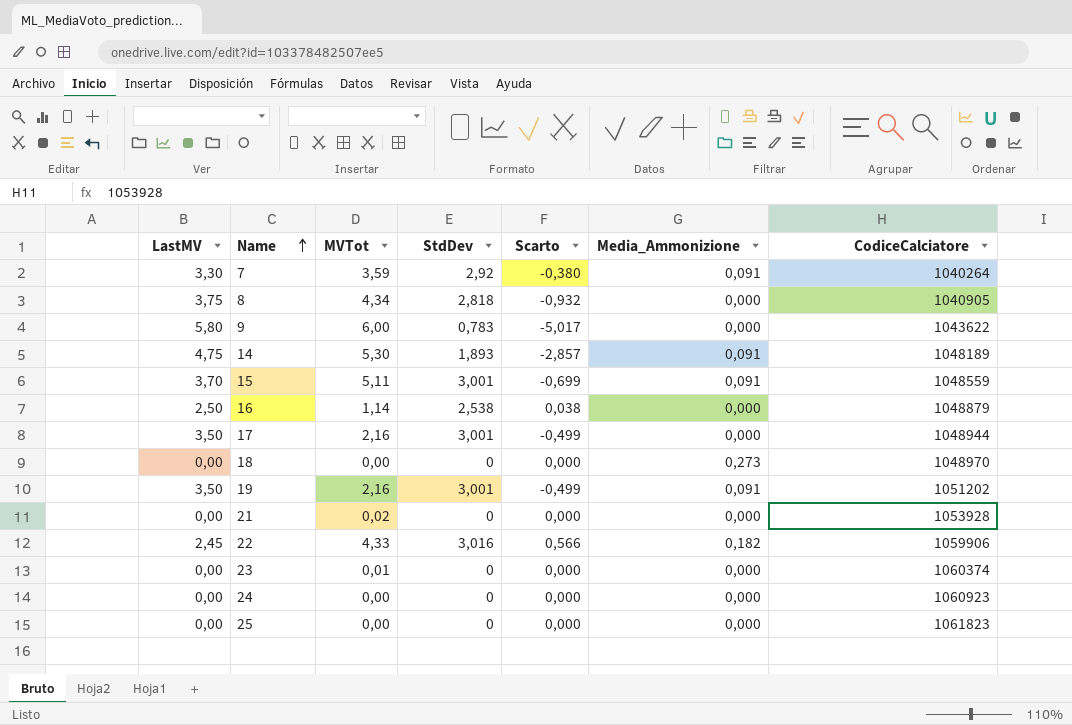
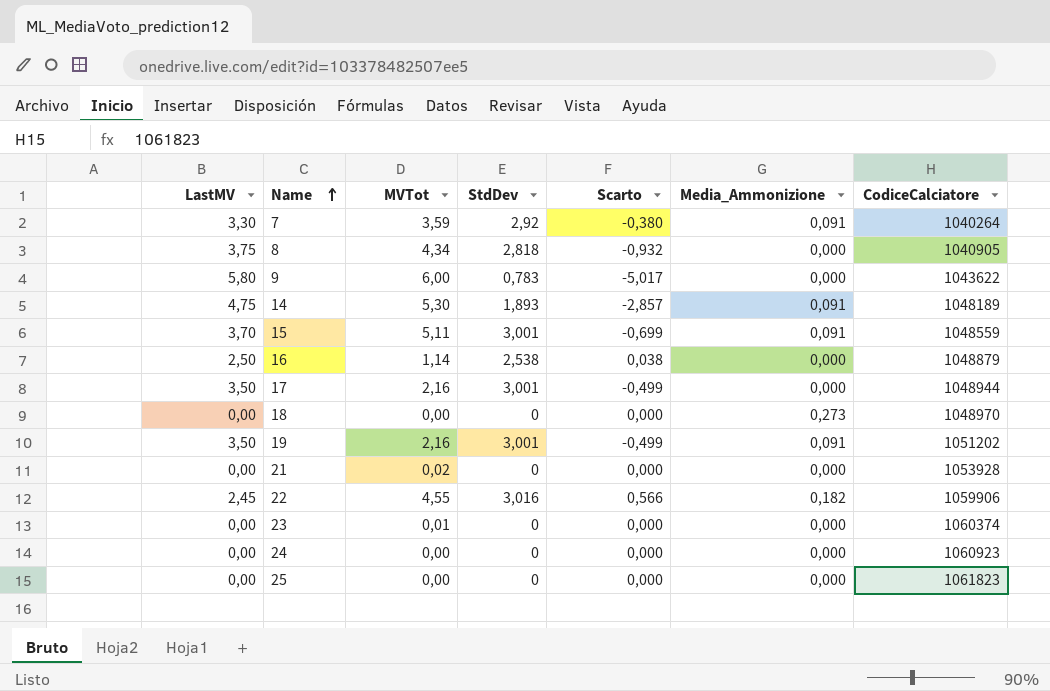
22 | MVTot: 4,33 -> 4,55

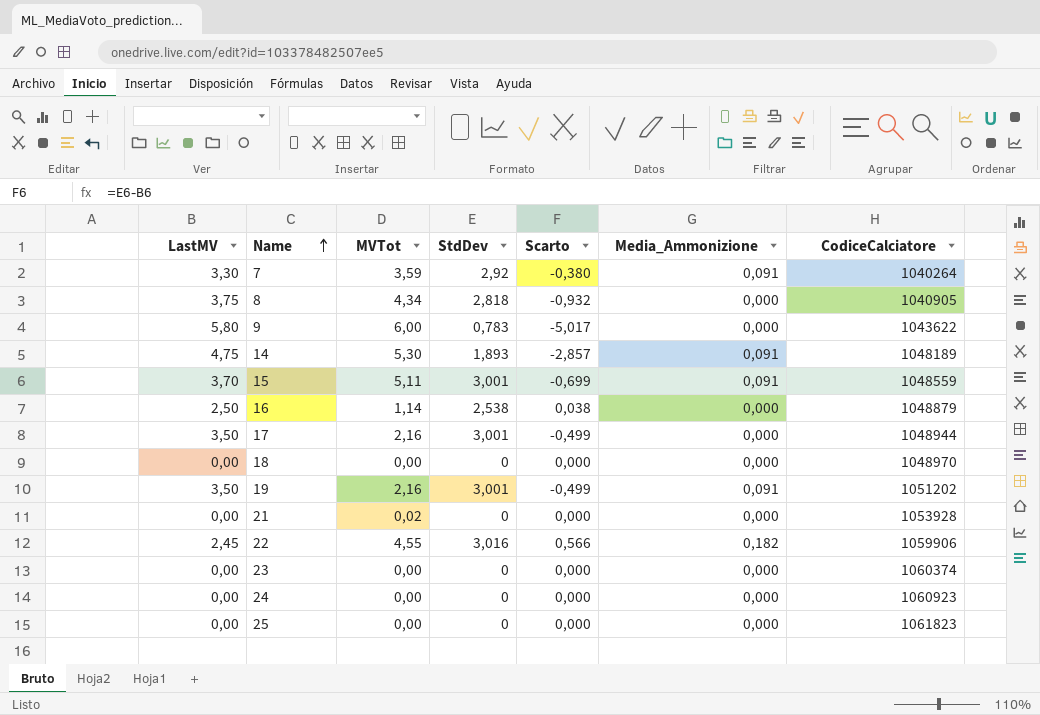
18 | Media_Ammonizione: 0,273 -> 0,000
23 | MVTot: 0,01 -> 0,00

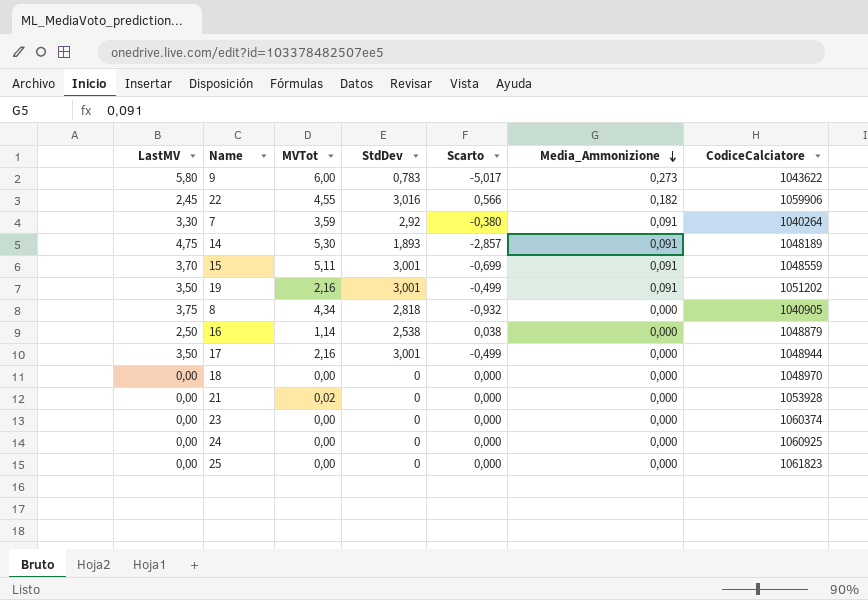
row order: Name ascending -> Media_Ammonizione descending
9 | Media_Ammonizione: 0,000 -> 0,273
24 | CodiceCalciatore: 1060923 -> 1060925

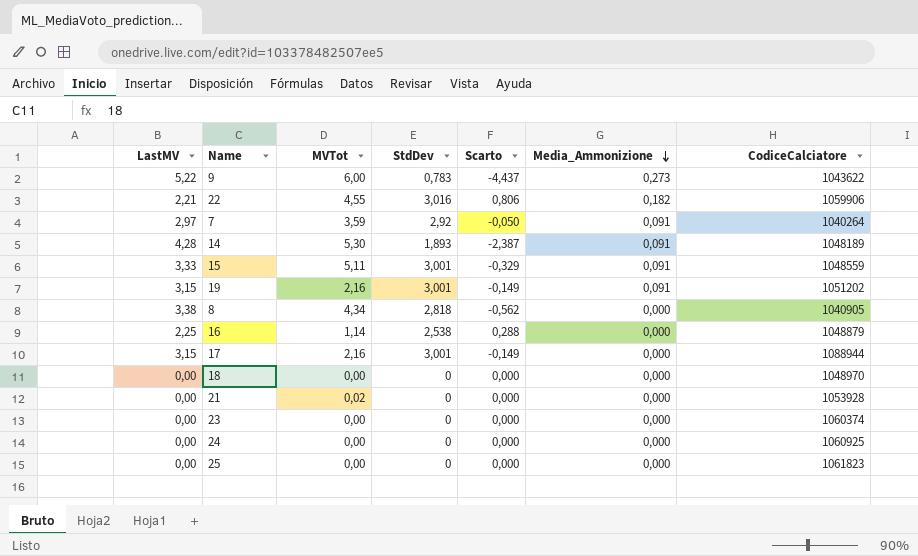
9 | LastMV: 5,80 -> 5,22
9 | Scarto: -5,017 -> -4,437
22 | LastMV: 2,45 -> 2,21
22 | Scarto: 0,566 -> 0,806
7 | LastMV: 3,30 -> 2,97
7 | Scarto: -0,380 -> -0,050
14 | LastMV: 4,75 -> 4,28
14 | Scarto: -2,857 -> -2,387
15 | LastMV: 3,70 -> 3,33
15 | Scarto: -0,699 -> -0,329
19 | LastMV: 3,50 -> 3,15
19 | Scarto: -0,499 -> -0,149
8 | LastMV: 3,75 -> 3,38
8 | Scarto: -0,932 -> -0,562
16 | LastMV: 2,50 -> 2,25
16 | Scarto: 0,038 -> 0,288
17 | LastMV: 3,50 -> 3,15
17 | Scarto: -0,499 -> -0,149
17 | CodiceCalciatore: 1048944 -> 1088944

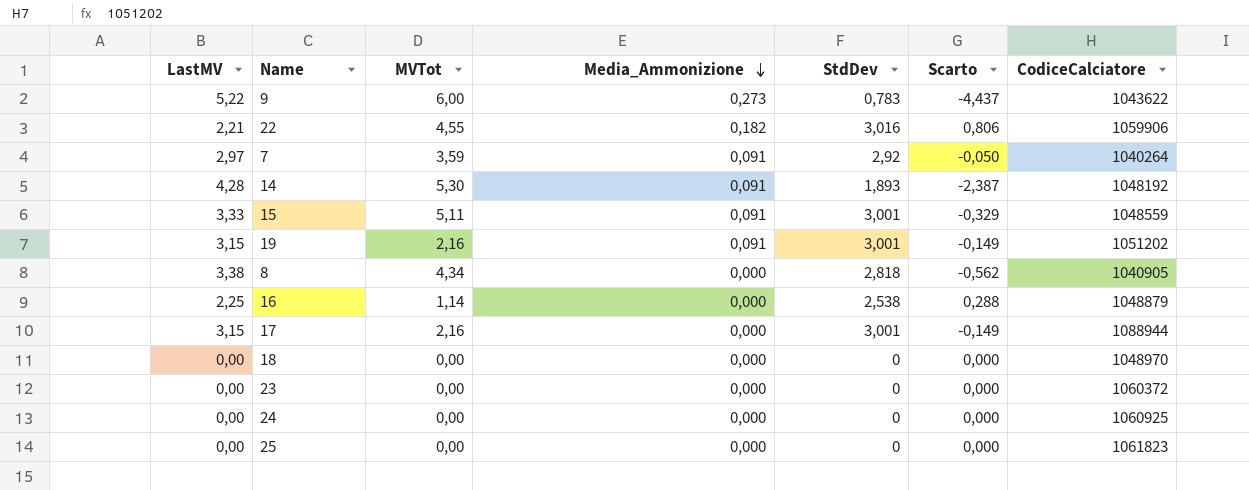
column Media_Ammonizione | position: 6 -> 4
row 21: 0,00 | 0,02 | 0 | 0,000 | 0,000 | 1053928 -> none
14 | CodiceCalciatore: 1048189 -> 1048192
23 | CodiceCalciatore: 1060374 -> 1060372

